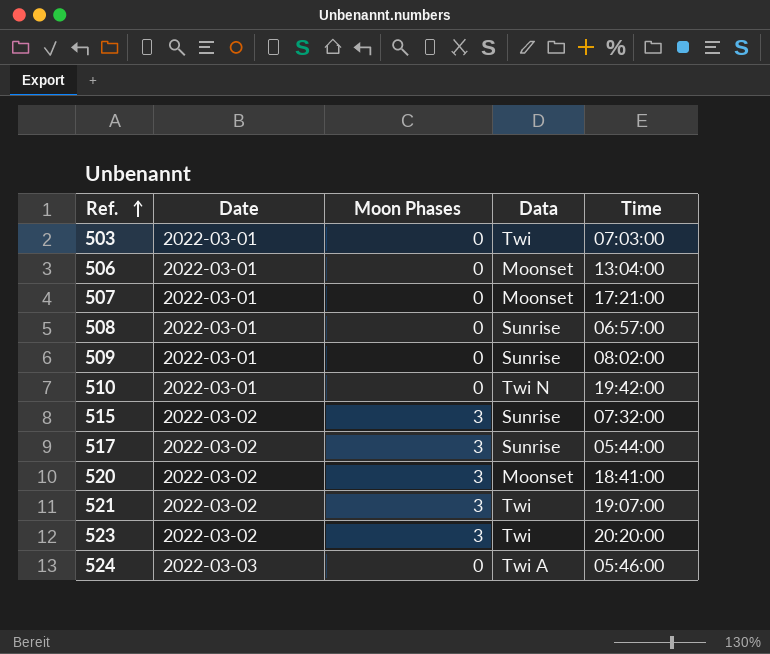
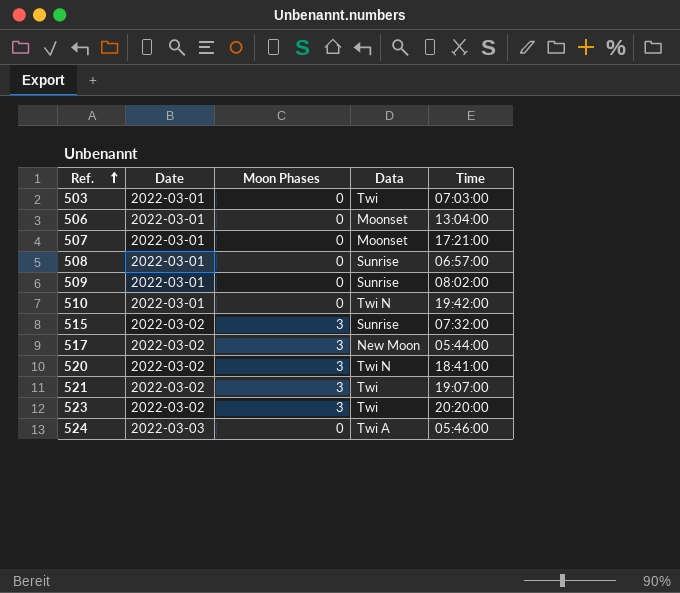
517 | Data: Sunrise -> New Moon
520 | Data: Moonset -> Twi N

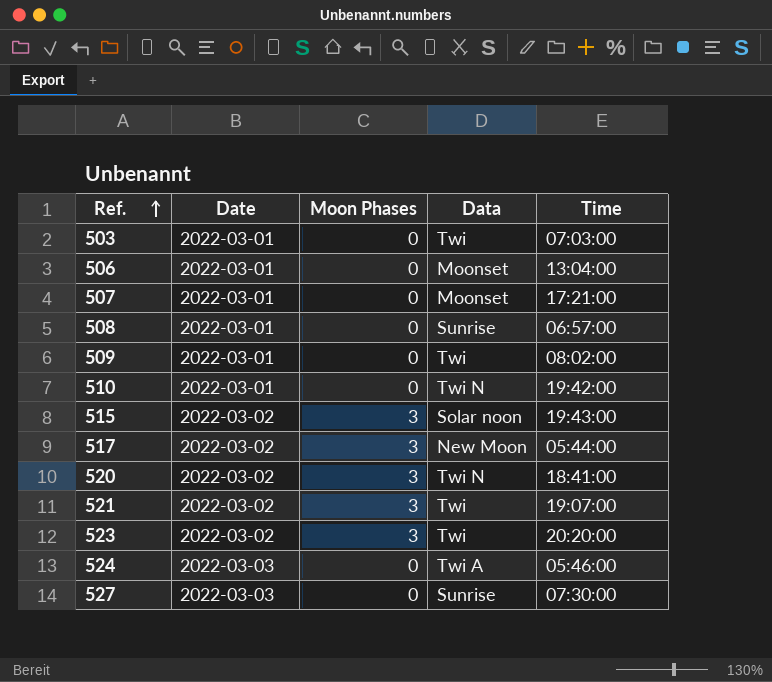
509 | Data: Sunrise -> Twi
515 | Data: Sunrise -> Solar noon
515 | Time: 07:32:00 -> 19:43:00
row 527: none -> 2022-03-03 | 0 | Sunrise | 07:30:00

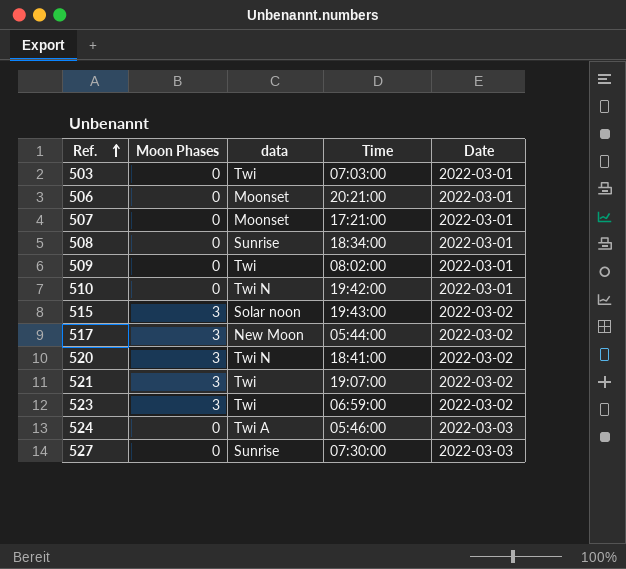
column name: Data -> data
column Date | position: 2 -> 5
506 | Time: 13:04:00 -> 20:21:00
508 | Time: 06:57:00 -> 18:34:00
523 | Time: 20:20:00 -> 06:59:00

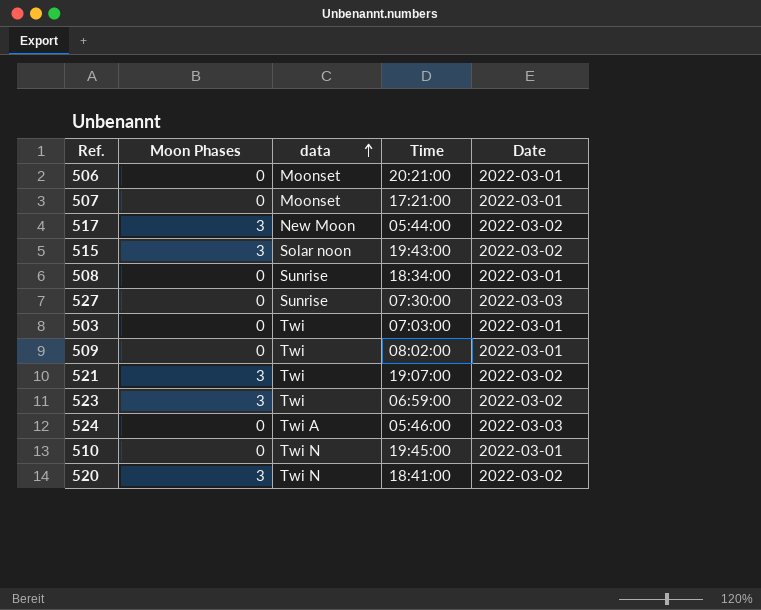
row order: Ref. ascending -> data ascending
510 | Time: 19:42:00 -> 19:45:00

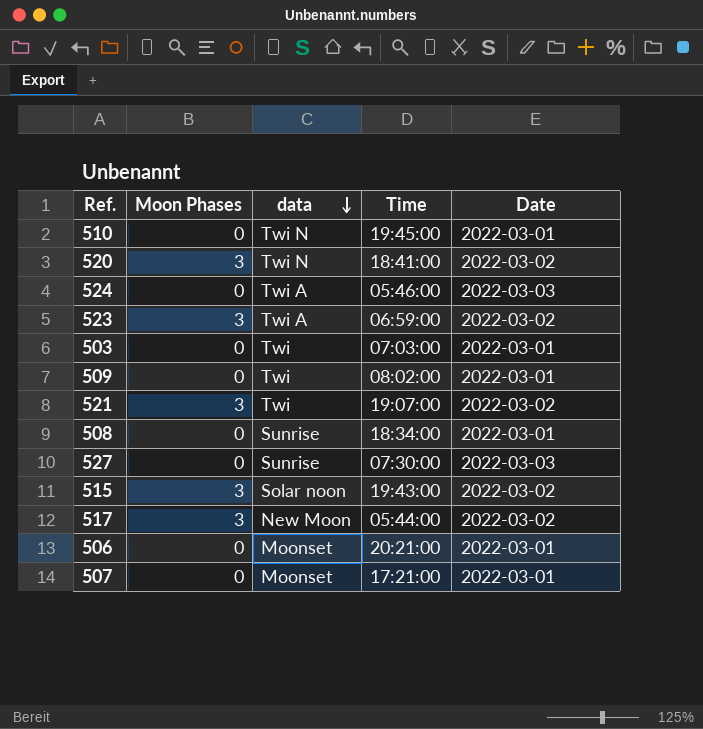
row order: data ascending -> data descending
523 | data: Twi -> Twi A

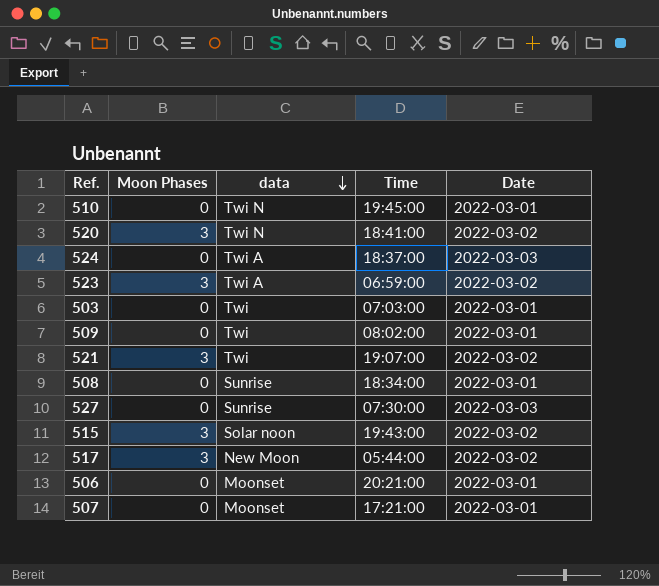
524 | Time: 05:46:00 -> 18:37:00

